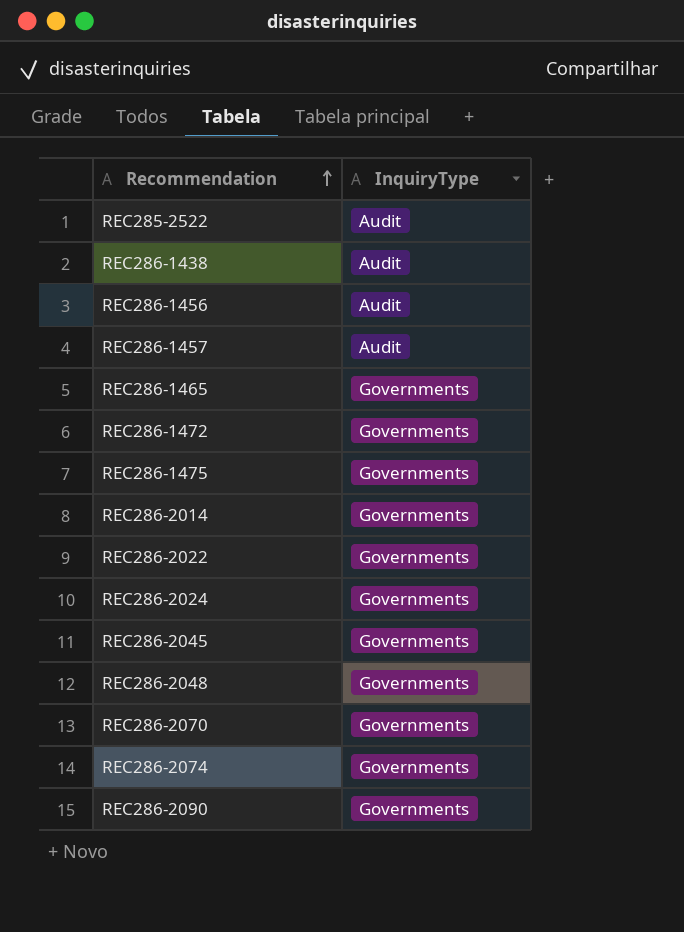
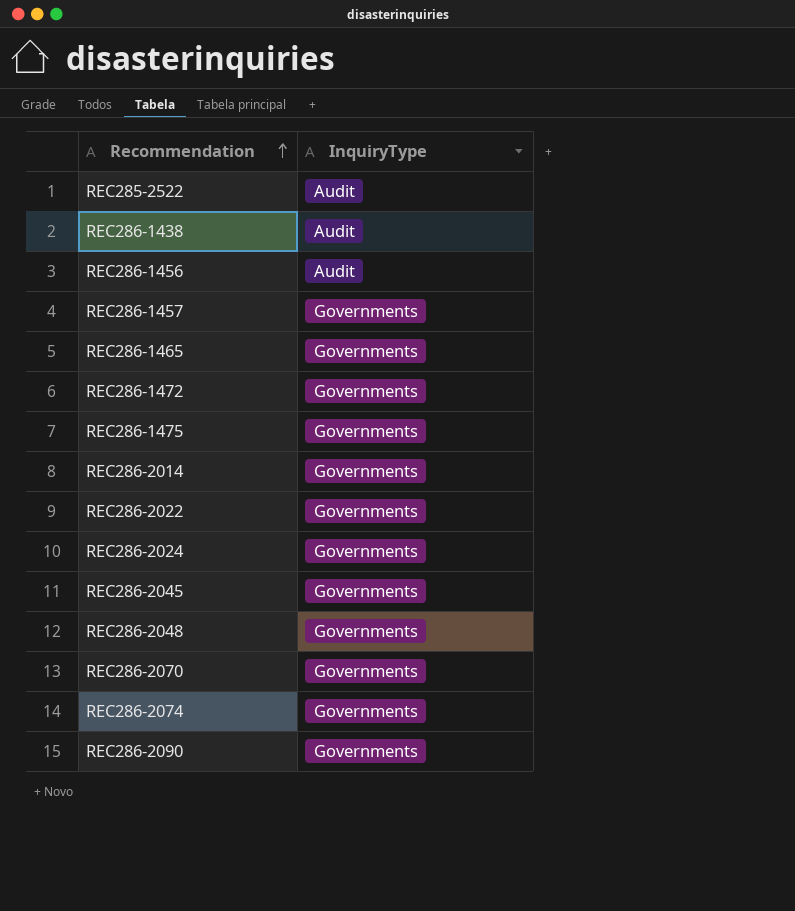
REC286-1457 | InquiryType: Audit -> Governments

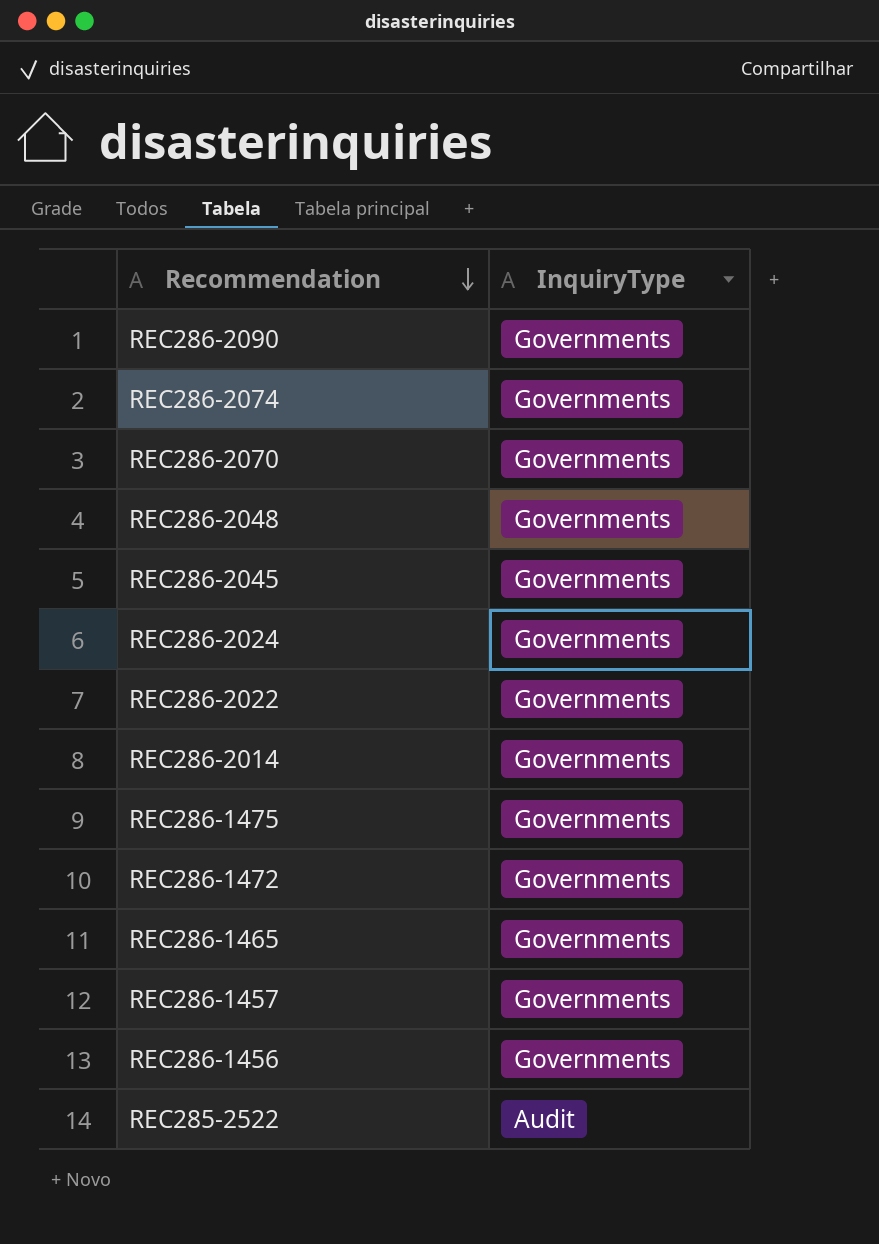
row order: Recommendation ascending -> Recommendation descending
row REC286-1438: Audit -> none
REC286-1456 | InquiryType: Audit -> Governments

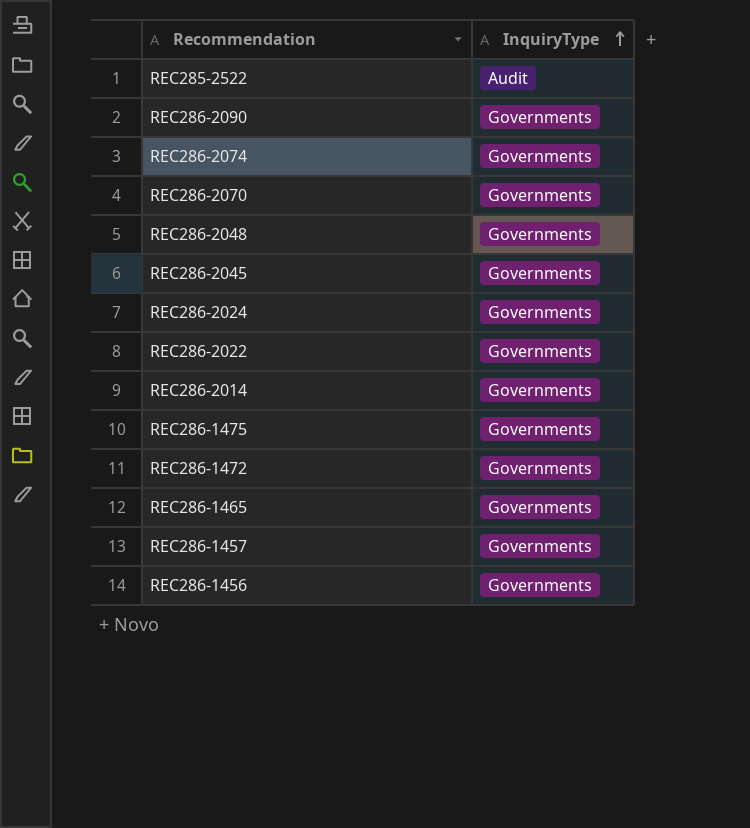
row order: Recommendation descending -> InquiryType ascending

